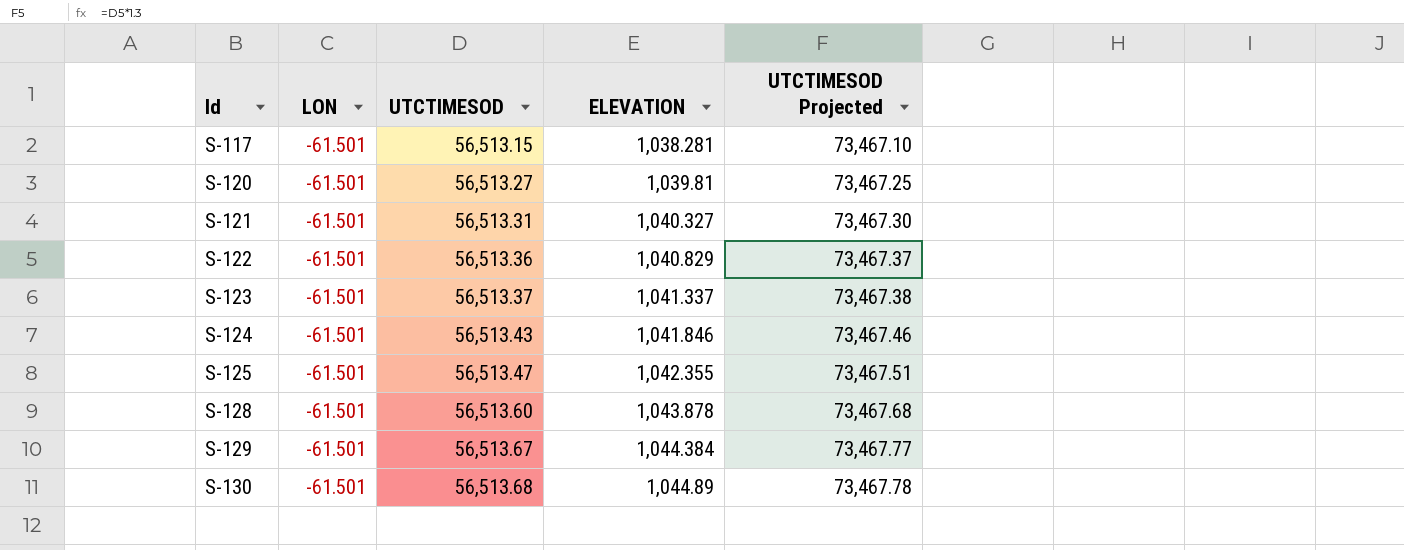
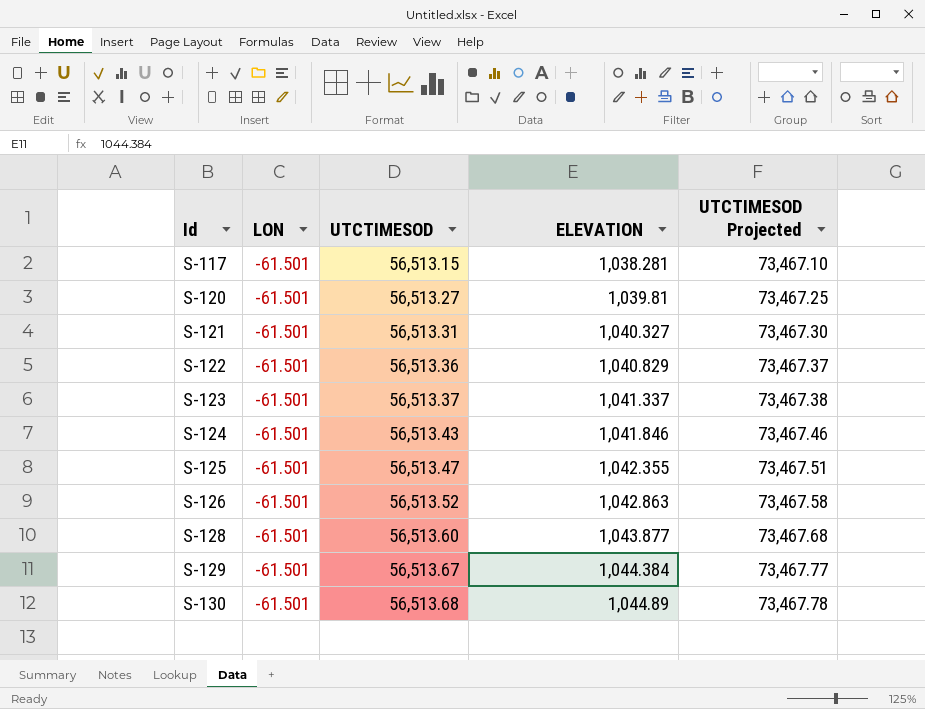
row S-126: none -> -61.501 | 56,513.52 | 1,042.863 | 73,467.58
S-128 | ELEVATION: 1,043.878 -> 1,043.877

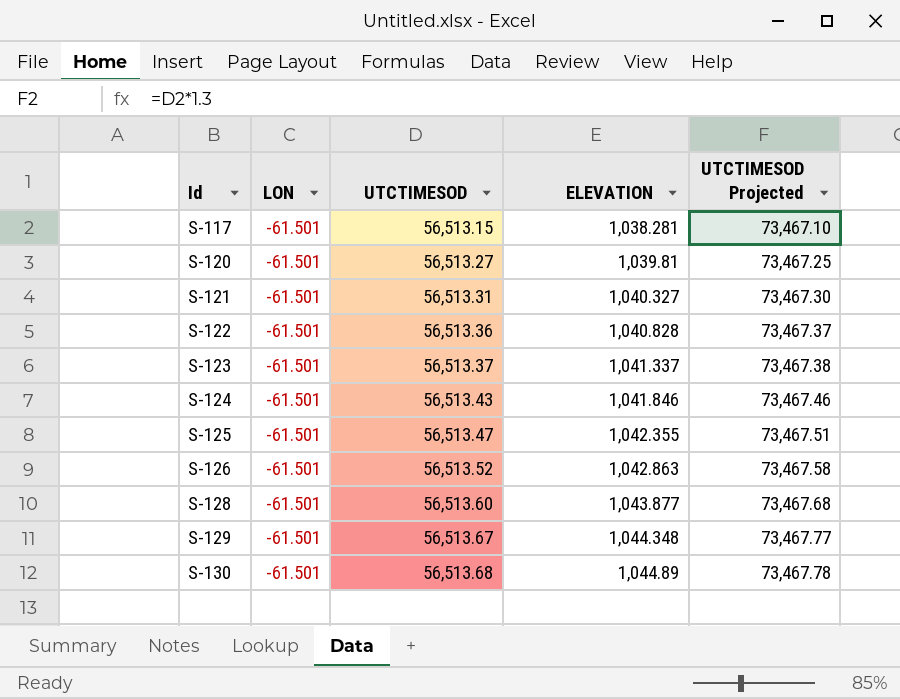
S-122 | ELEVATION: 1,040.829 -> 1,040.828
S-129 | ELEVATION: 1,044.384 -> 1,044.348

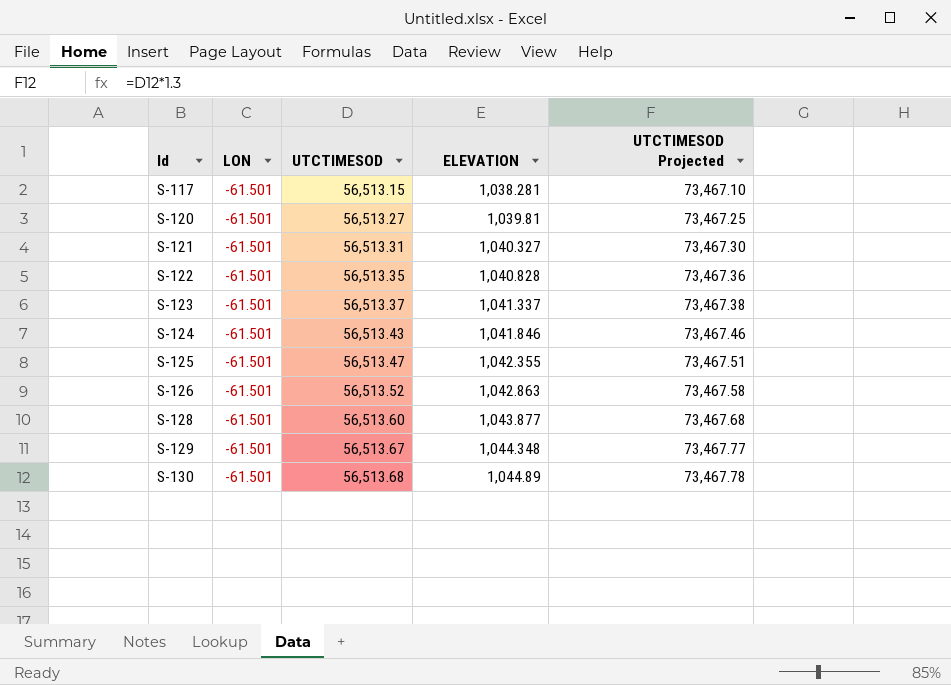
S-122 | UTCTIMESOD: 56,513.36 -> 56,513.35
S-122 | UTCTIMESOD Projected: 73,467.37 -> 73,467.36

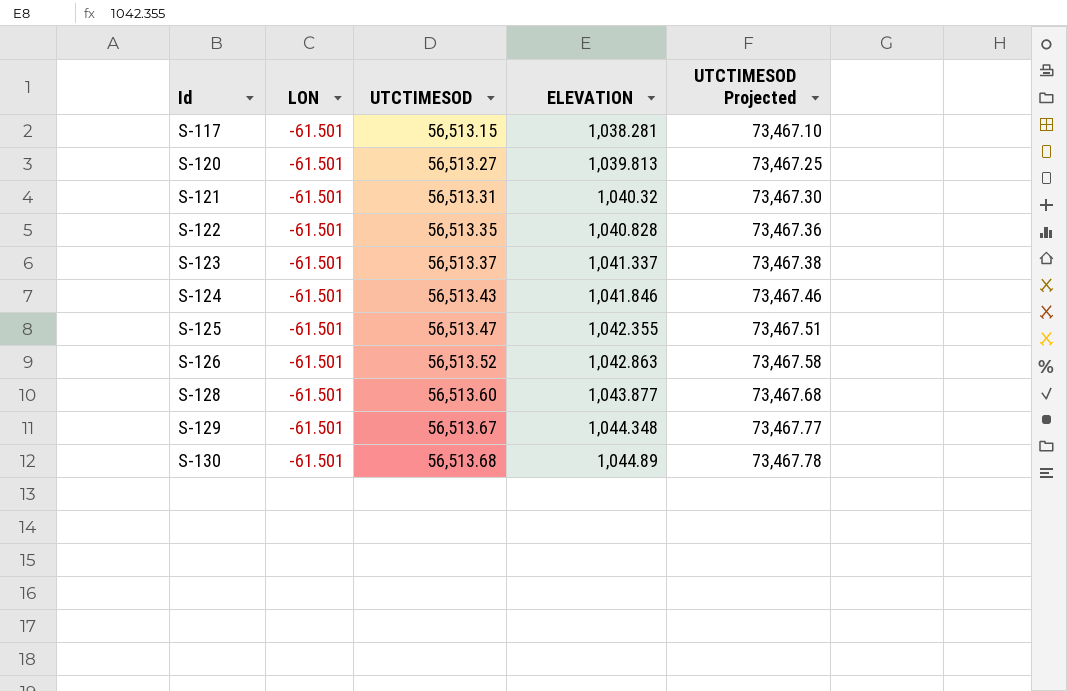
S-120 | ELEVATION: 1,039.81 -> 1,039.813
S-121 | ELEVATION: 1,040.327 -> 1,040.32

